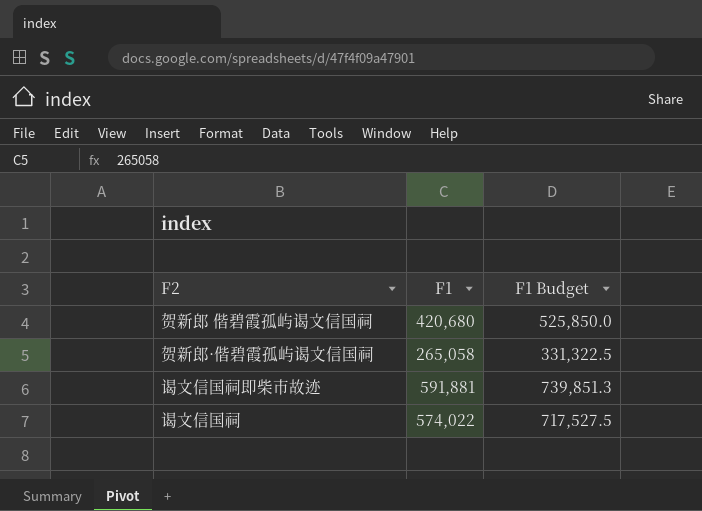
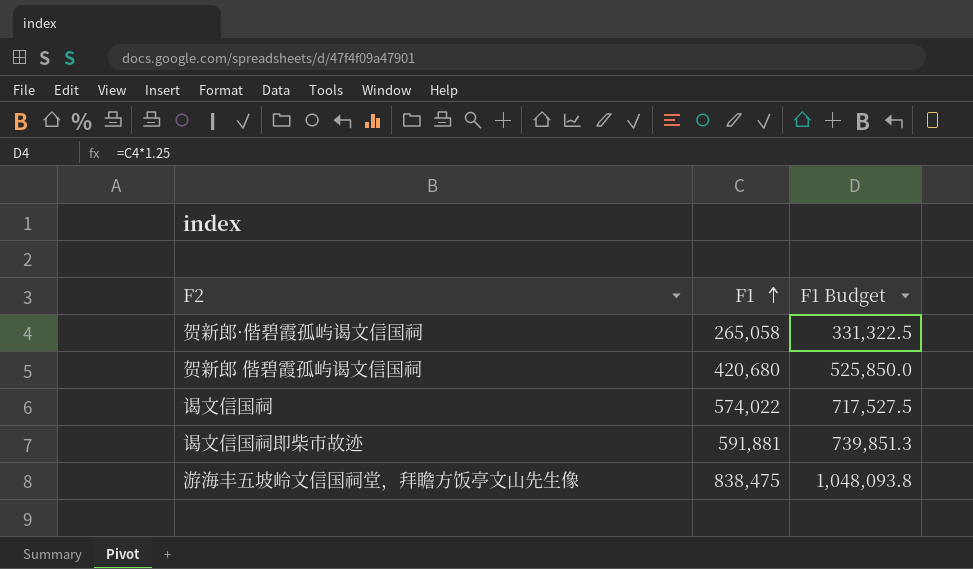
row order: none -> F1 ascending
row 游海丰五坡岭文信国祠堂，拜瞻方饭亭文山先生像: none -> 838,475 | 1,048,093.8

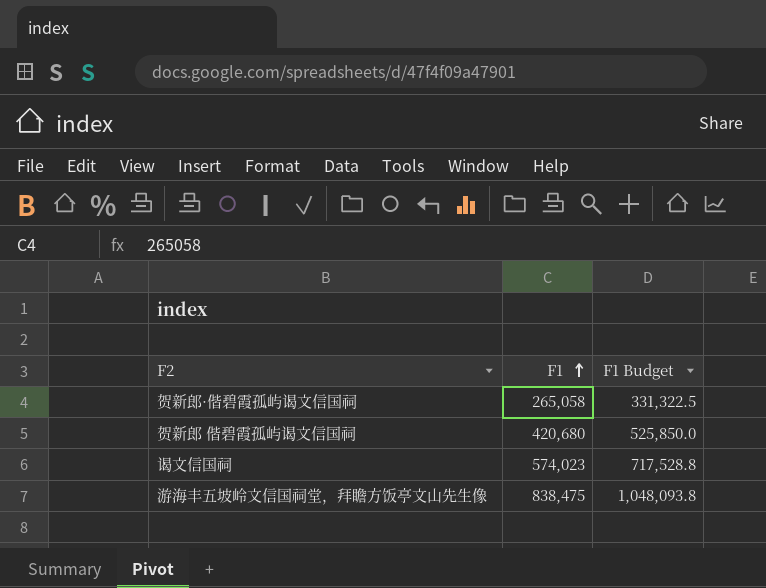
row 谒文信国祠即柴市故迹: 591,881 | 739,851.3 -> none
谒文信国祠 | F1: 574,022 -> 574,023
谒文信国祠 | F1 Budget: 717,527.5 -> 717,528.8

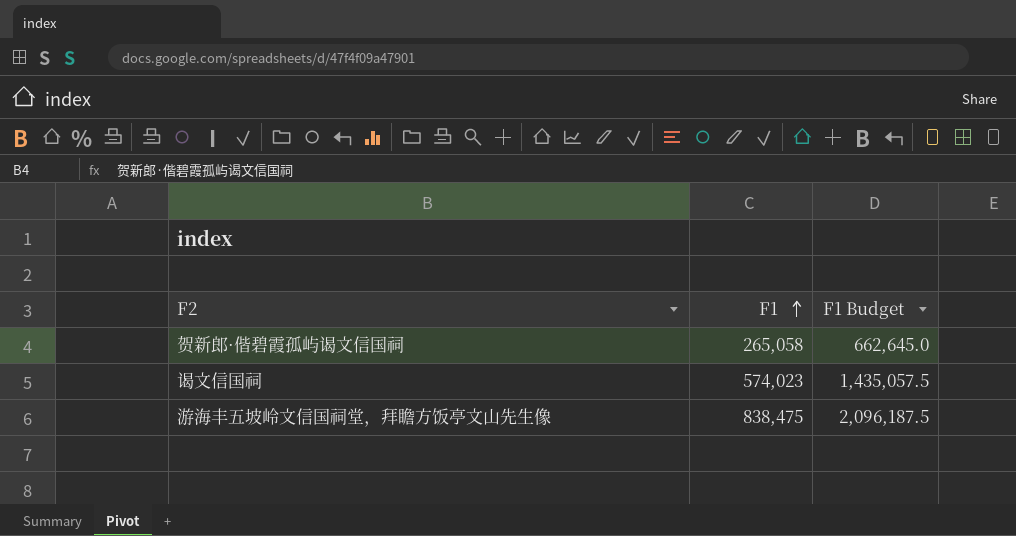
column F1 Budget | formula: [F1] * 1.25 -> [F1] * 2.5
row 贺新郎 偕碧霞孤屿谒文信国祠: 420,680 | 525,850.0 -> none

